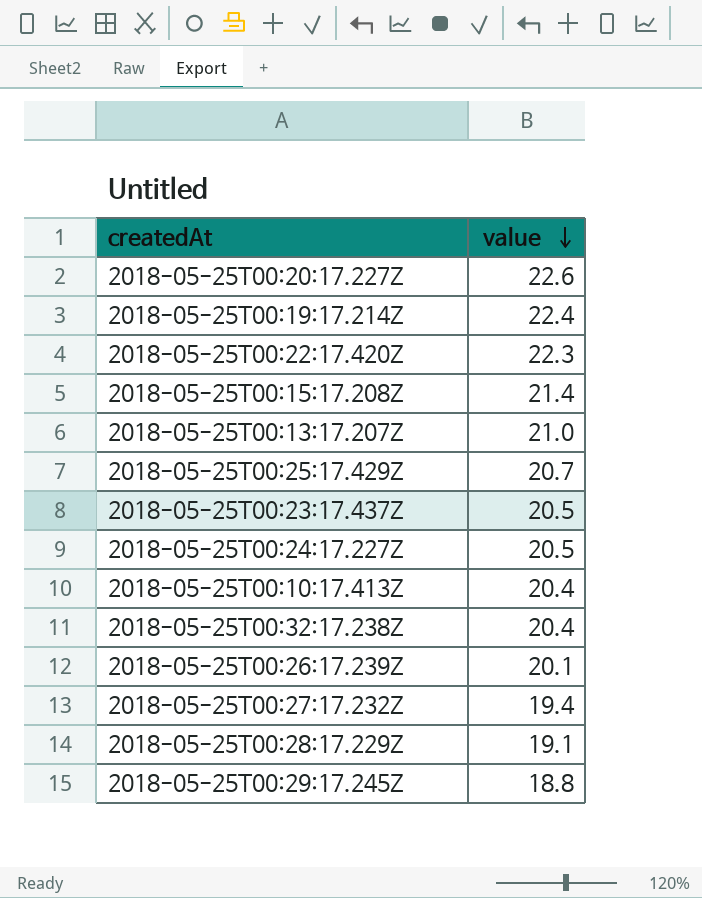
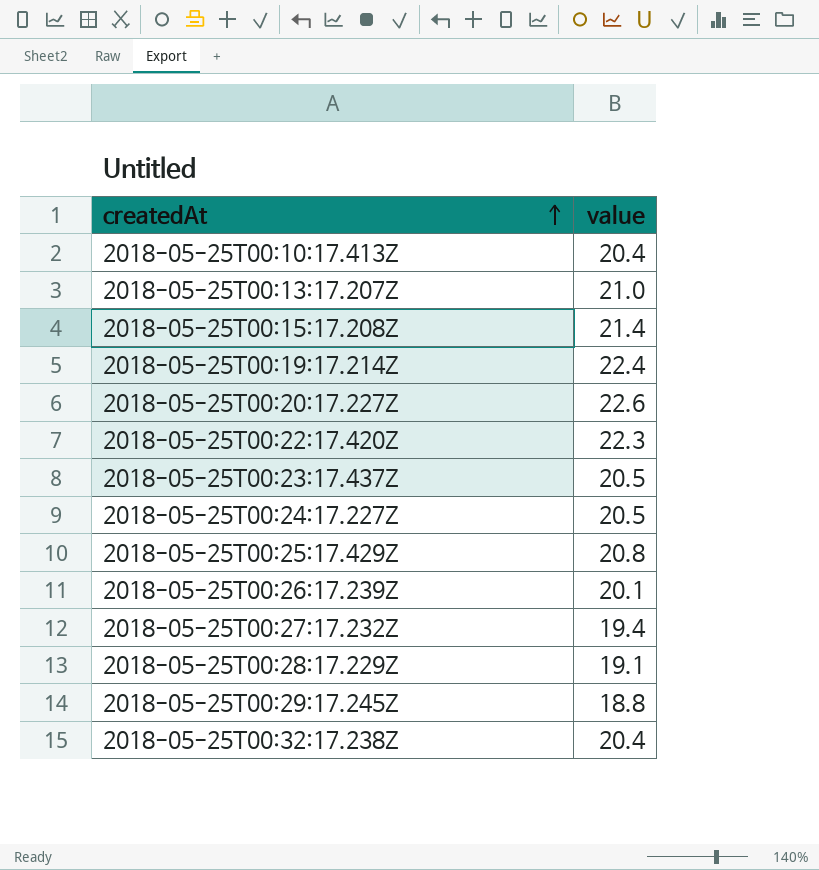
row order: value descending -> createdAt ascending
2018-05-25T00:25:17.429Z | value: 20.7 -> 20.8

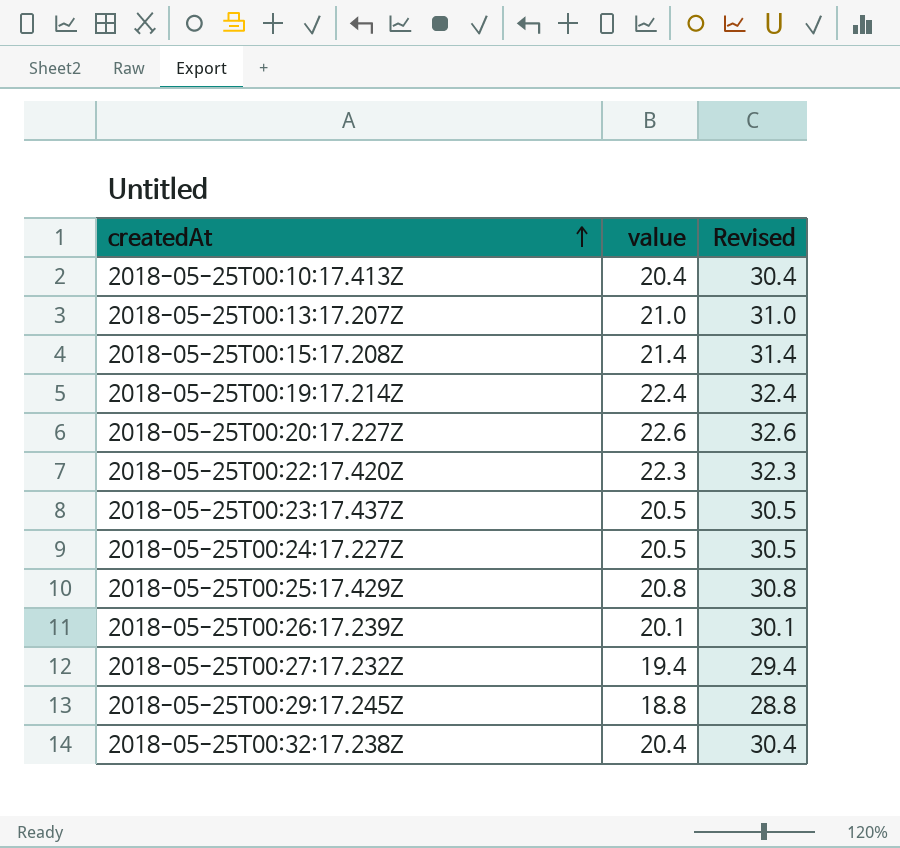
column Revised | formula: none -> [value] + 10
row 2018-05-25T00:28:17.229Z: 19.1 -> none

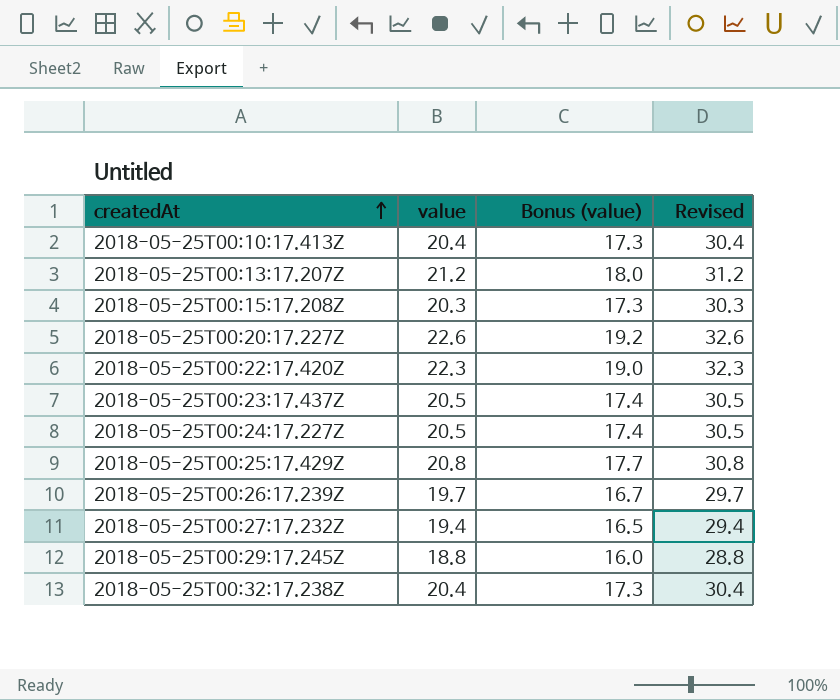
column Bonus (value) | formula: none -> [value] * 0.85
row 2018-05-25T00:19:17.214Z: 22.4 | 32.4 -> none
2018-05-25T00:13:17.207Z | value: 21.0 -> 21.2
2018-05-25T00:13:17.207Z | Revised: 31.0 -> 31.2
2018-05-25T00:15:17.208Z | value: 21.4 -> 20.3
2018-05-25T00:15:17.208Z | Revised: 31.4 -> 30.3
2018-05-25T00:26:17.239Z | value: 20.1 -> 19.7
2018-05-25T00:26:17.239Z | Revised: 30.1 -> 29.7

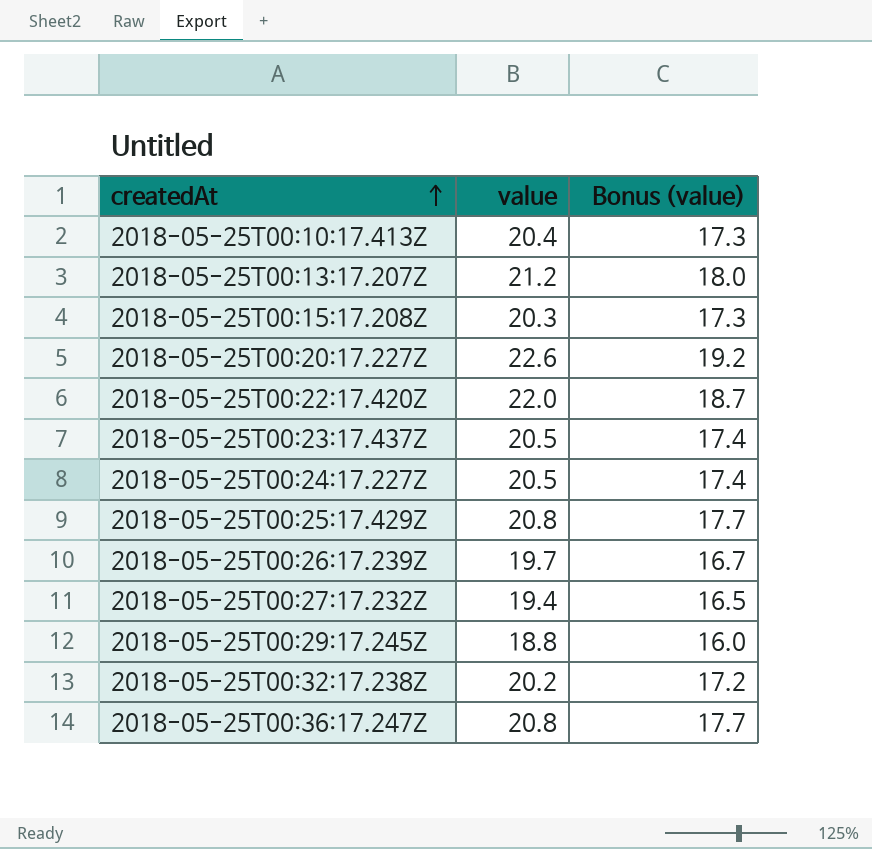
column Revised | formula: [value] + 10 -> none
2018-05-25T00:22:17.420Z | value: 22.3 -> 22.0
2018-05-25T00:22:17.420Z | Bonus (value): 19.0 -> 18.7
2018-05-25T00:32:17.238Z | value: 20.4 -> 20.2
2018-05-25T00:32:17.238Z | Bonus (value): 17.3 -> 17.2
row 2018-05-25T00:36:17.247Z: none -> 20.8 | 17.7

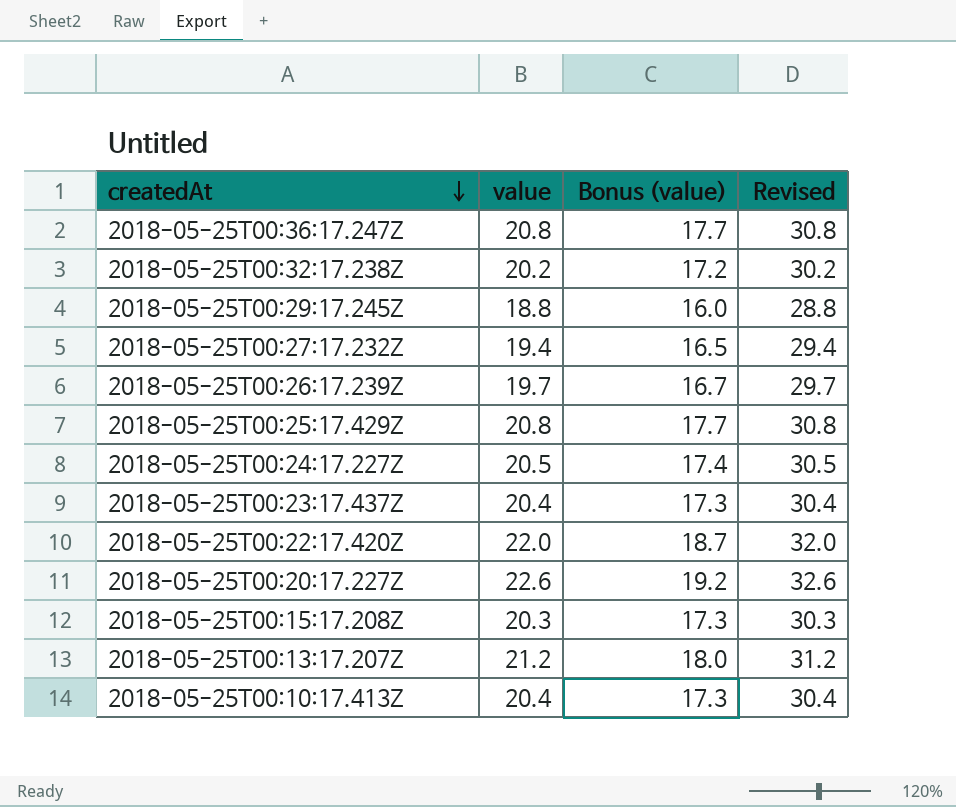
row order: createdAt ascending -> createdAt descending
column Revised | formula: none -> [value] + 10
2018-05-25T00:23:17.437Z | value: 20.5 -> 20.4
2018-05-25T00:23:17.437Z | Bonus (value): 17.4 -> 17.3

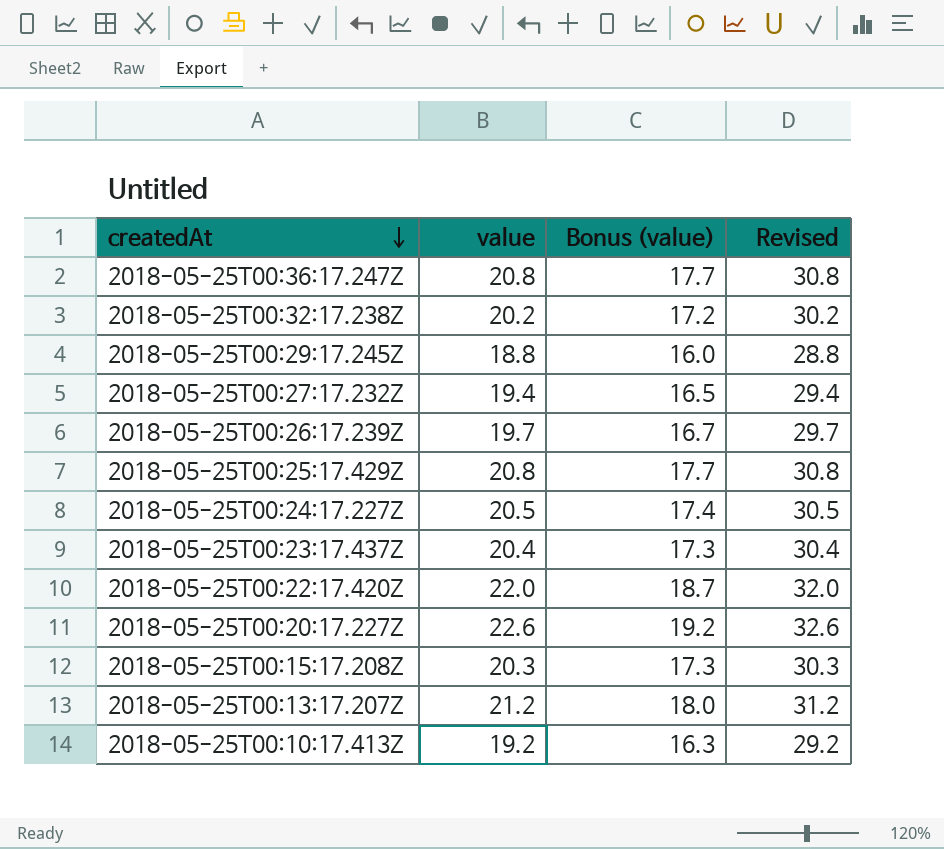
2018-05-25T00:10:17.413Z | value: 20.4 -> 19.2
2018-05-25T00:10:17.413Z | Bonus (value): 17.3 -> 16.3
2018-05-25T00:10:17.413Z | Revised: 30.4 -> 29.2

